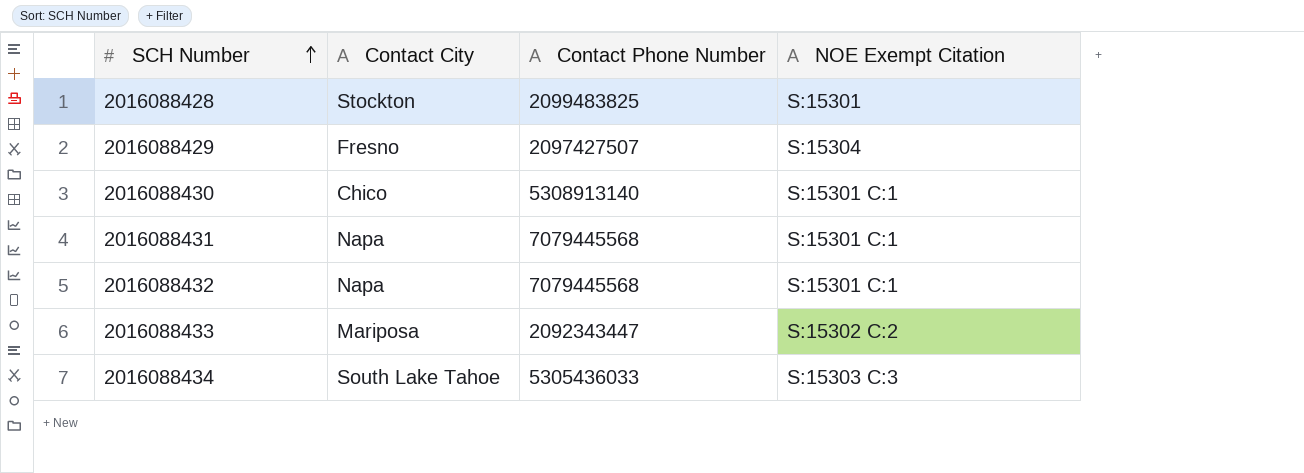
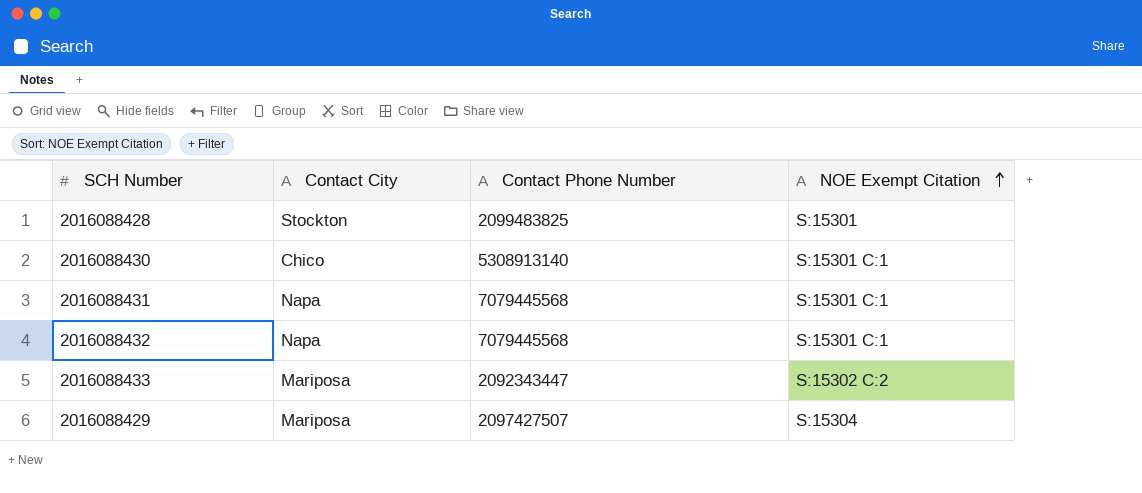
row order: SCH Number ascending -> NOE Exempt Citation ascending
row 2016088434: South Lake Tahoe | 5305436033 | S:15303 C:3 -> none
2016088429 | Contact City: Fresno -> Mariposa

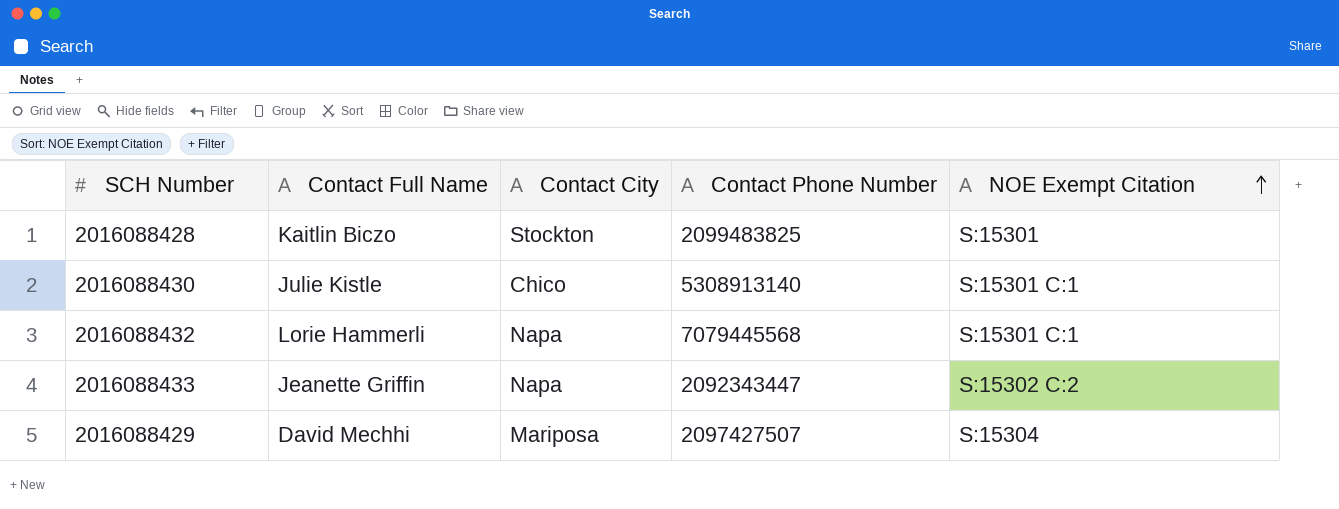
column Contact Full Name | position: none -> 2
row 2016088431: Napa | 7079445568 | S:15301 C:1 -> none
2016088433 | Contact City: Mariposa -> Napa

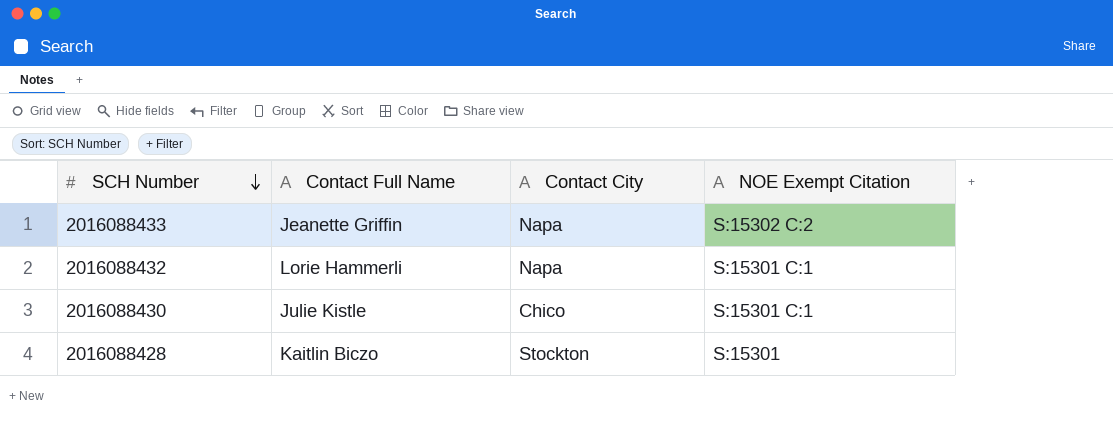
row order: NOE Exempt Citation ascending -> SCH Number descending
column Contact Phone Number | position: 4 -> none
row 2016088429: David Mechhi | Mariposa | 2097427507 | S:15304 -> none

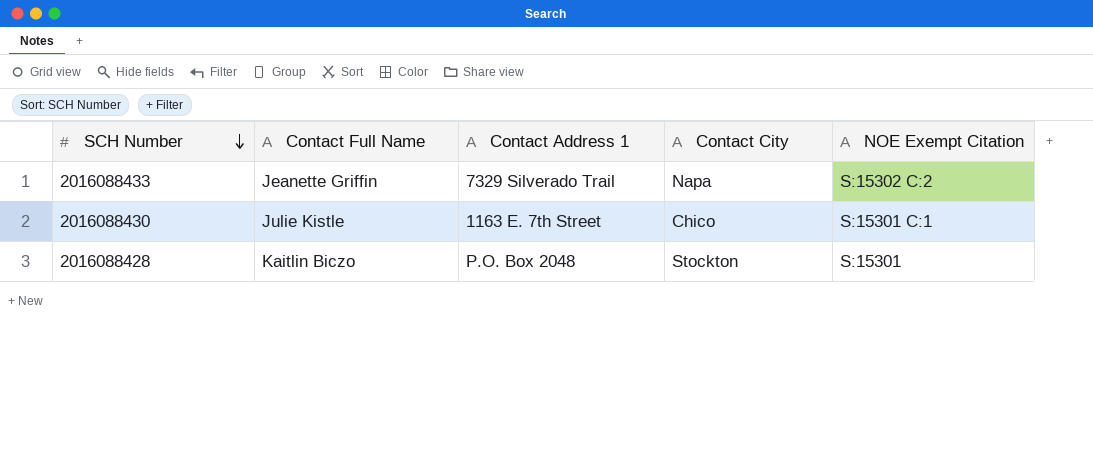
column Contact Address 1 | position: none -> 3
row 2016088432: Lorie Hammerli | Napa | S:15301 C:1 -> none

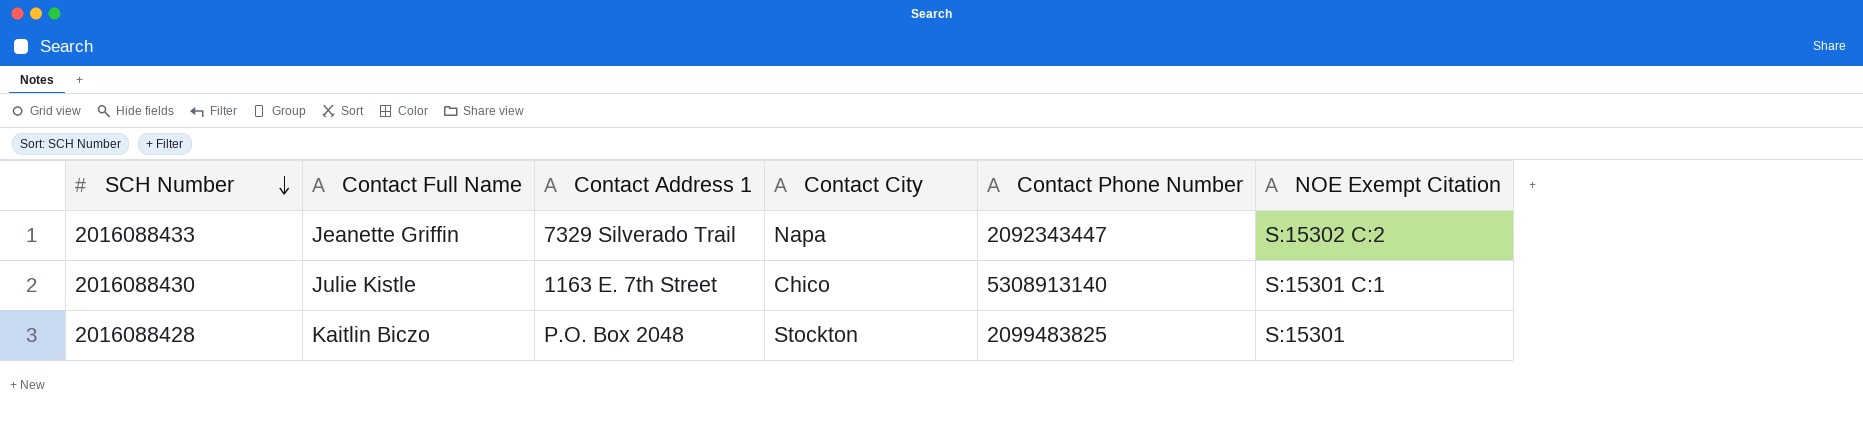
column Contact Phone Number | position: none -> 5

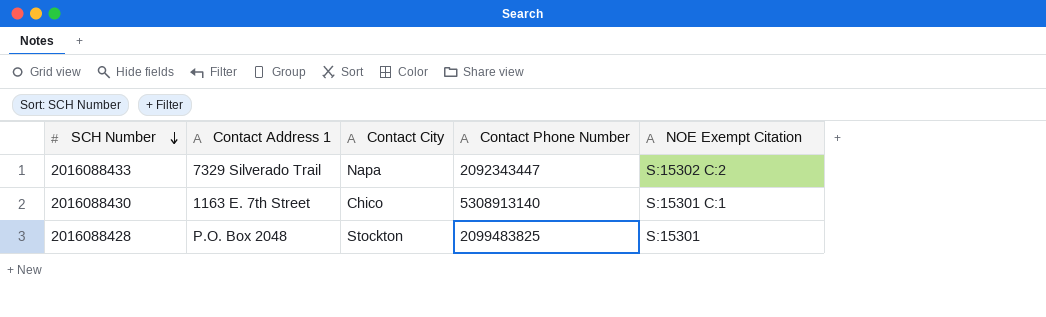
column Contact Full Name | position: 2 -> none

